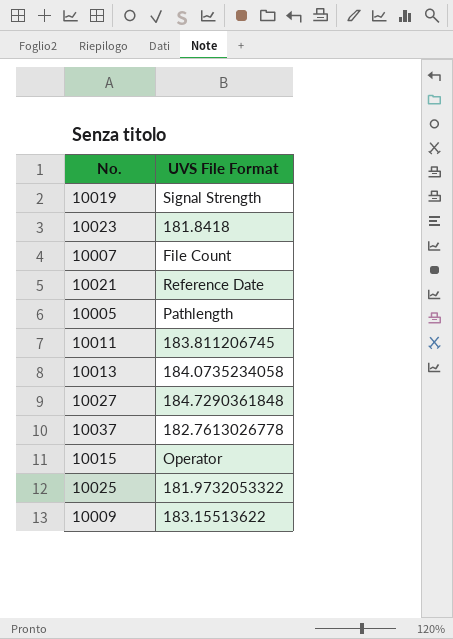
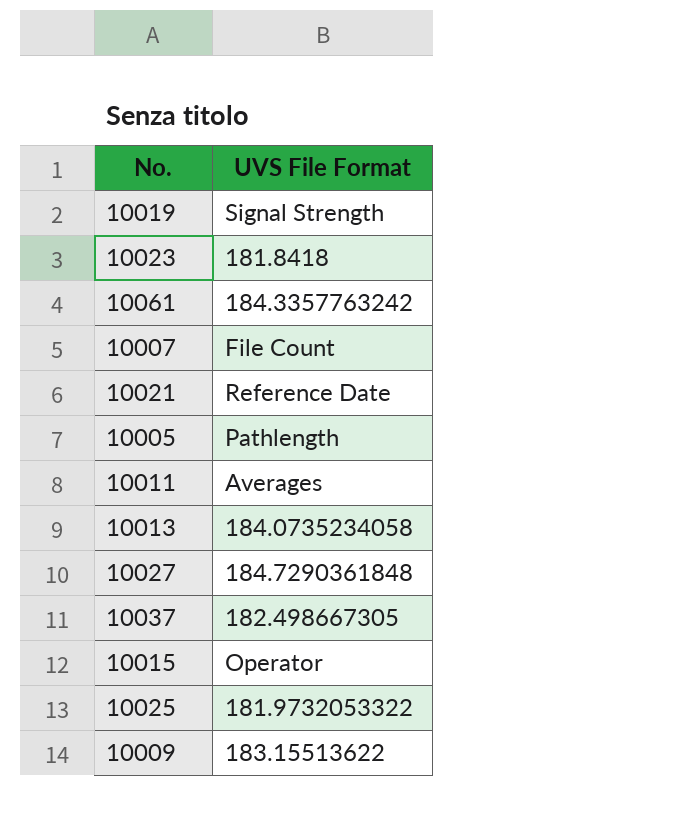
row 10061: none -> 184.3357763242
10011 | UVS File Format: 183.811206745 -> Averages
10037 | UVS File Format: 182.7613026778 -> 182.498667305

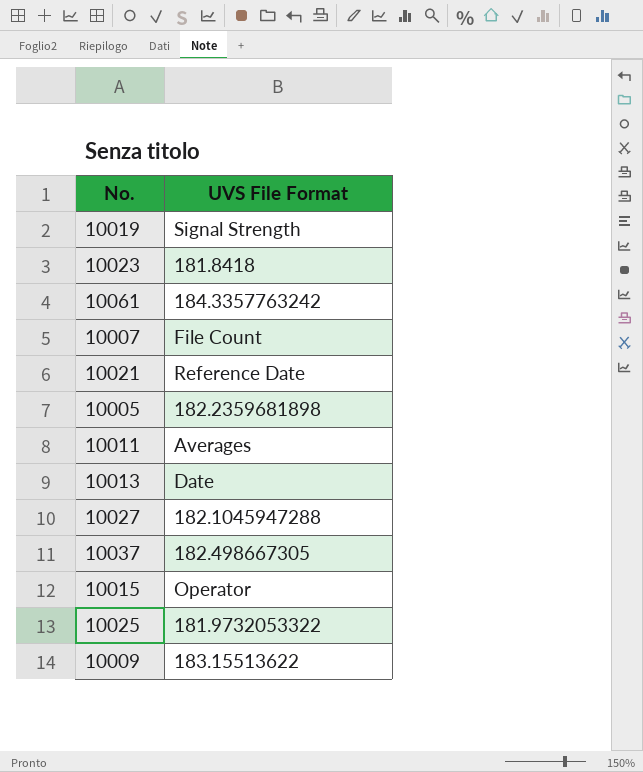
10005 | UVS File Format: Pathlength -> 182.2359681898
10013 | UVS File Format: 184.0735234058 -> Date
10027 | UVS File Format: 184.7290361848 -> 182.1045947288

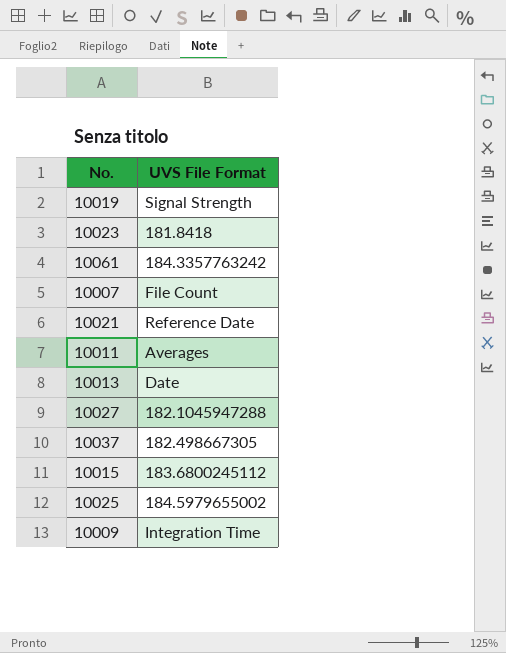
row 10005: 182.2359681898 -> none
10015 | UVS File Format: Operator -> 183.6800245112
10025 | UVS File Format: 181.9732053322 -> 184.5979655002
10009 | UVS File Format: 183.15513622 -> Integration Time

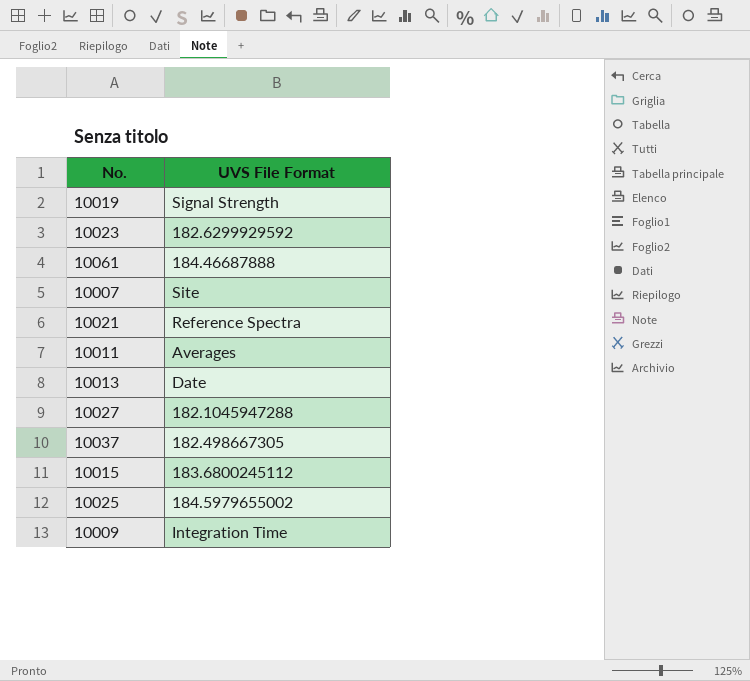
10023 | UVS File Format: 181.8418 -> 182.6299929592
10061 | UVS File Format: 184.3357763242 -> 184.46687888
10007 | UVS File Format: File Count -> Site
10021 | UVS File Format: Reference Date -> Reference Spectra

